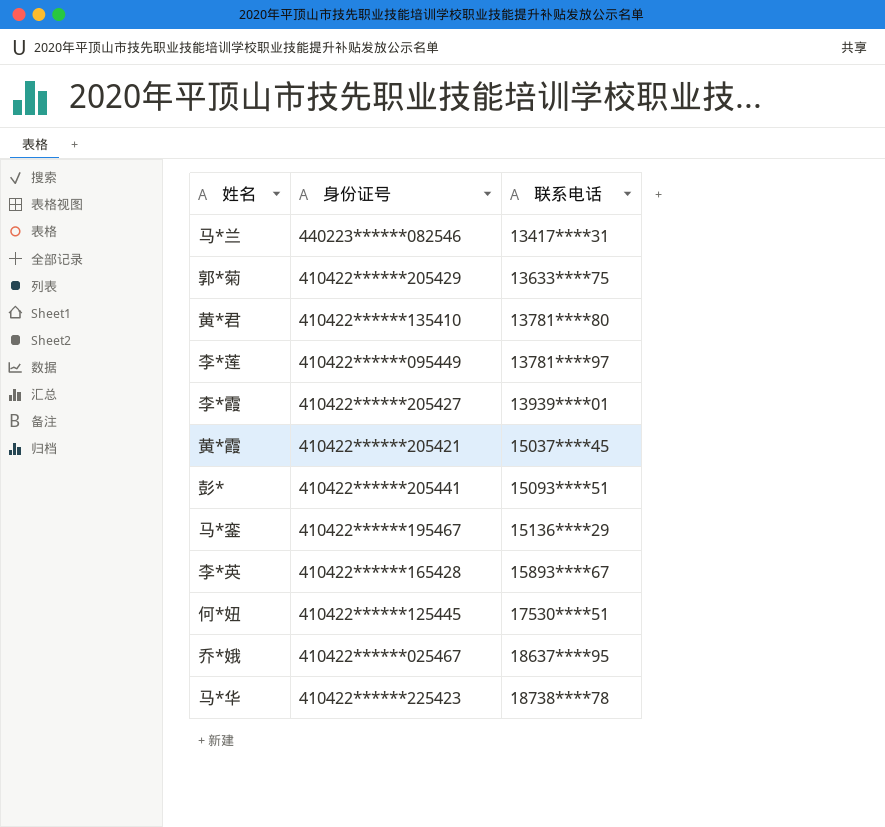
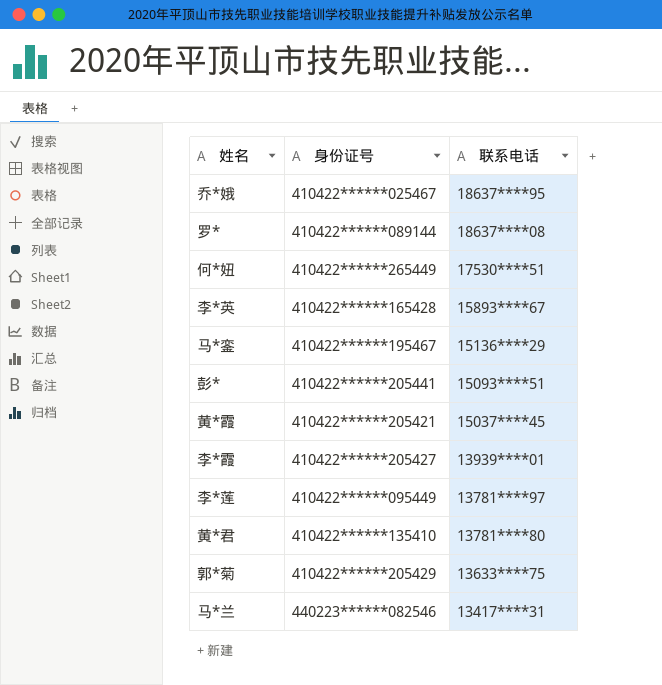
row order: 联系电话 ascending -> 联系电话 descending
row 马*华: 410422******225423 | 18738****78 -> none
row 罗*: none -> 410422******089144 | 18637****08
何*妞 | 身份证号: 410422******125445 -> 410422******265449

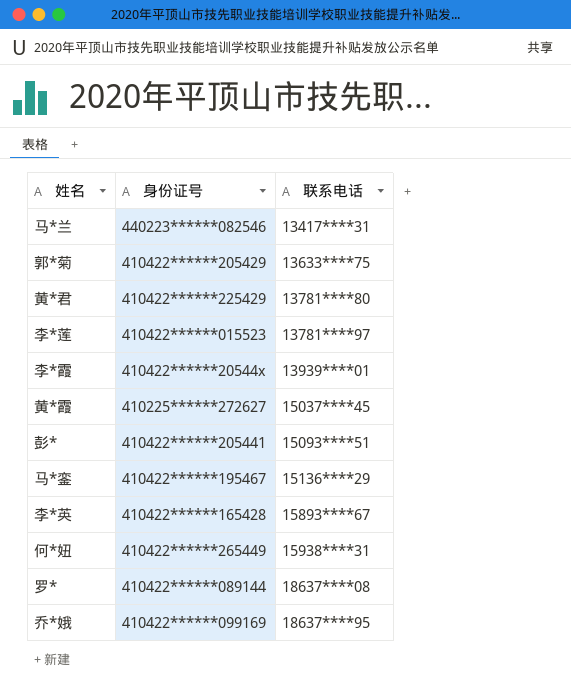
row order: 联系电话 descending -> 联系电话 ascending
黄*君 | 身份证号: 410422******135410 -> 410422******225429
李*莲 | 身份证号: 410422******095449 -> 410422******015523
李*霞 | 身份证号: 410422******205427 -> 410422******20544x
黄*霞 | 身份证号: 410422******205421 -> 410225******272627
何*妞 | 联系电话: 17530****51 -> 15938****31
乔*娥 | 身份证号: 410422******025467 -> 410422******099169

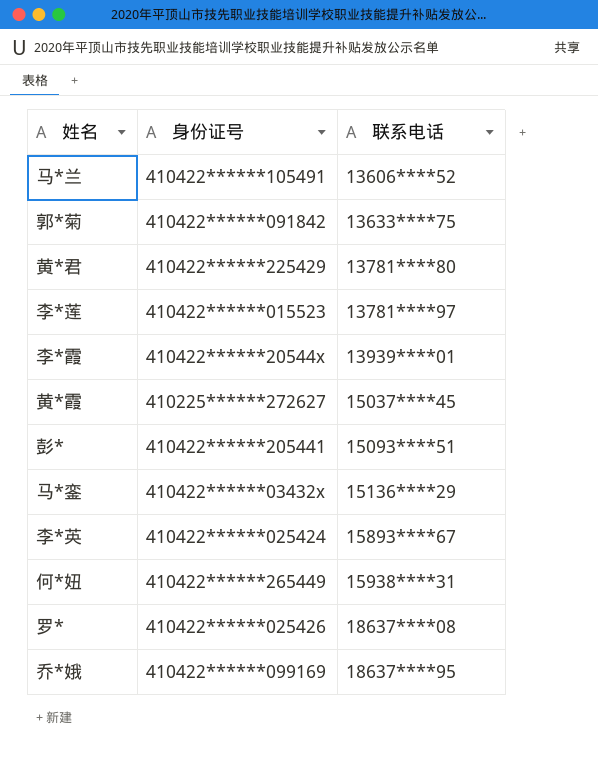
马*兰 | 身份证号: 440223******082546 -> 410422******105491
马*兰 | 联系电话: 13417****31 -> 13606****52
郭*菊 | 身份证号: 410422******205429 -> 410422******091842
马*銮 | 身份证号: 410422******195467 -> 410422******03432x
李*英 | 身份证号: 410422******165428 -> 410422******025424
罗* | 身份证号: 410422******089144 -> 410422******025426

